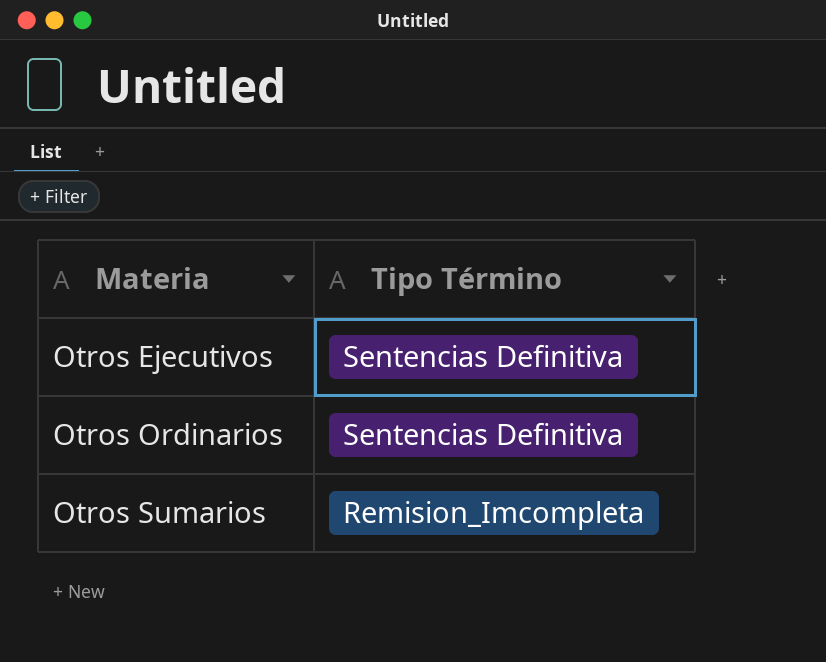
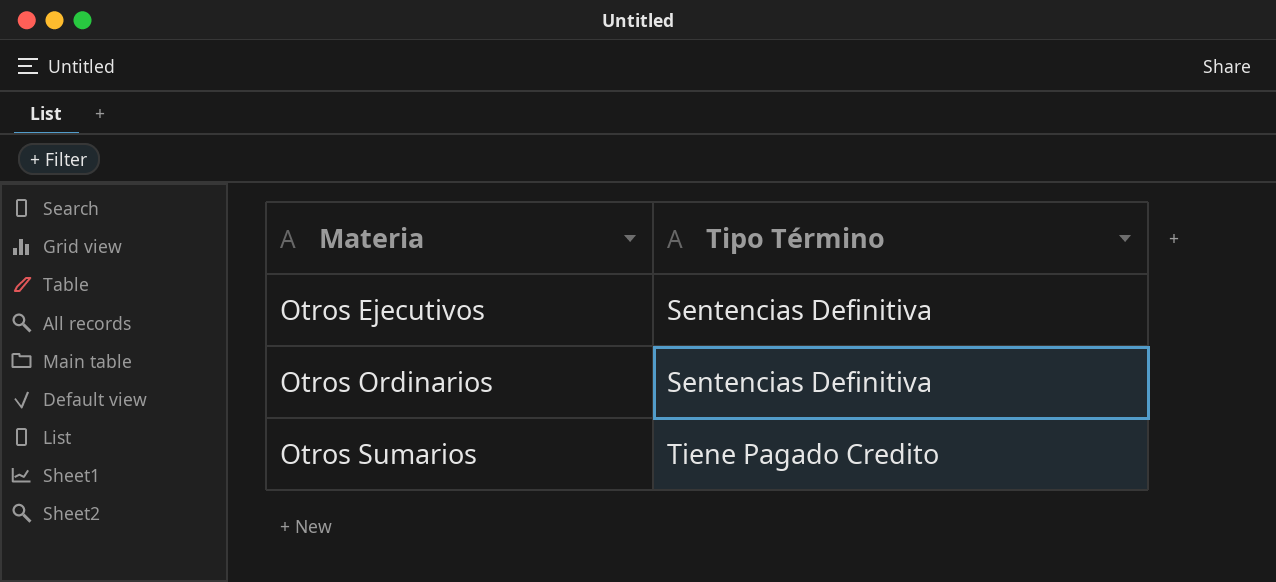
Otros Sumarios | Tipo Término: Remision_Imcompleta -> Tiene Pagado Credito

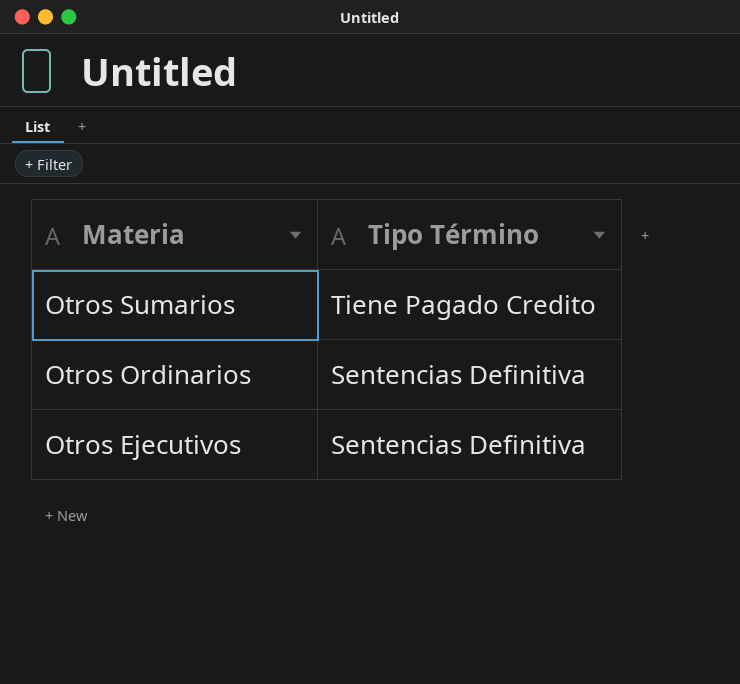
row order: Materia ascending -> Materia descending

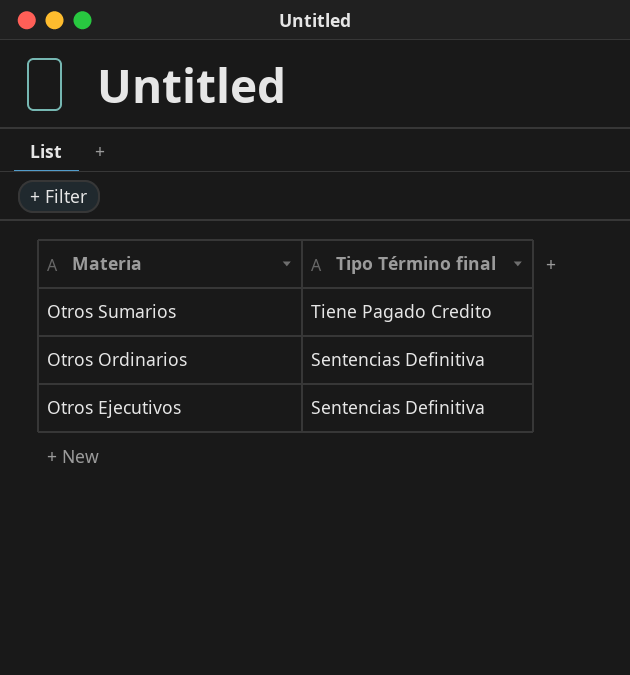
column name: Tipo Término -> Tipo Término final

